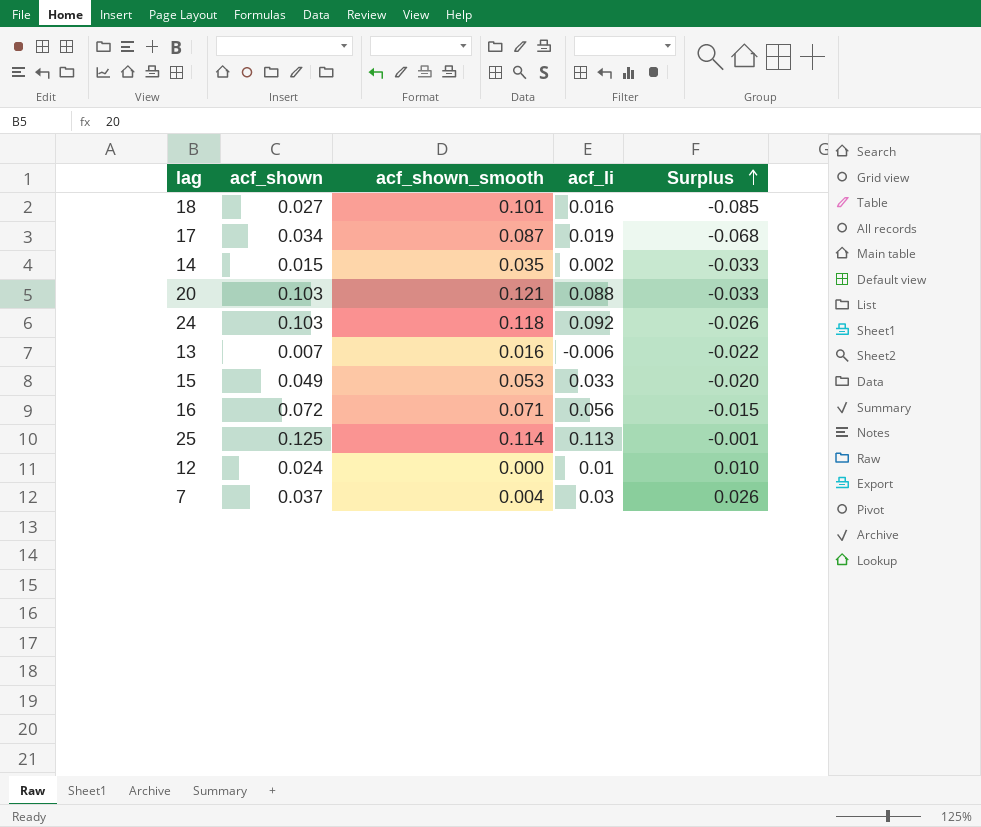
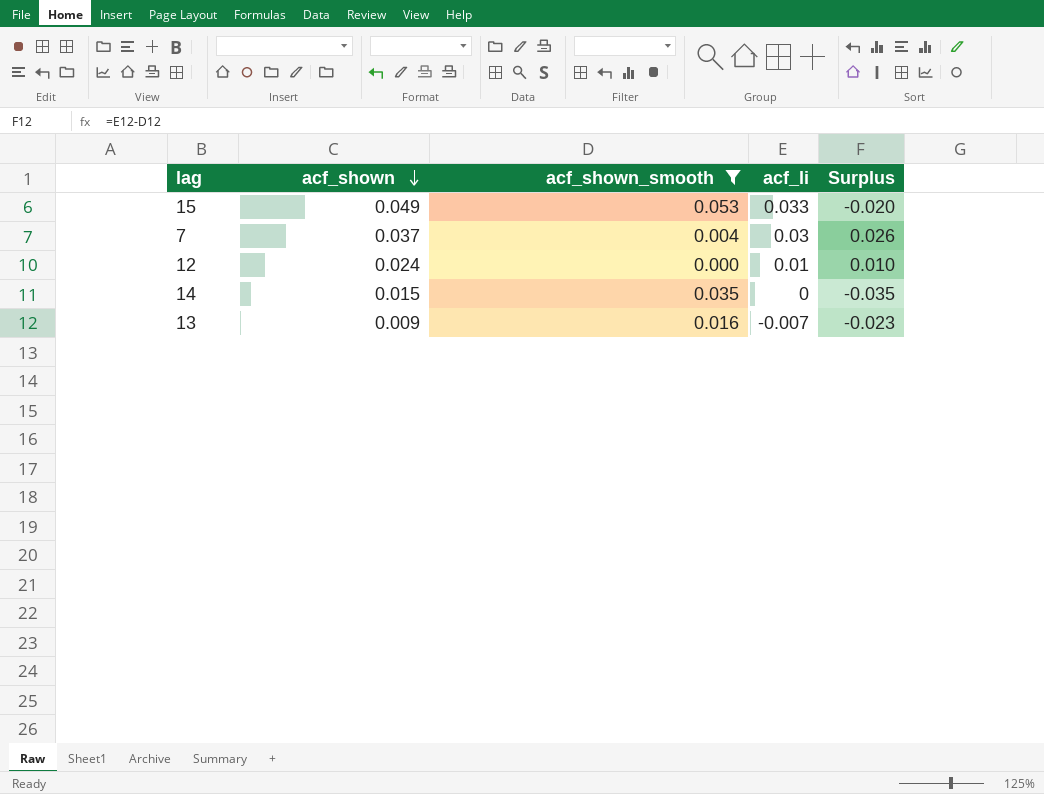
filter: none -> acf_shown_smooth <= 0.053
row order: Surplus ascending -> acf_shown descending
14 | acf_li: 0.002 -> 0
14 | Surplus: -0.033 -> -0.035
13 | acf_shown: 0.007 -> 0.009
13 | acf_li: -0.006 -> -0.007
13 | Surplus: -0.022 -> -0.023

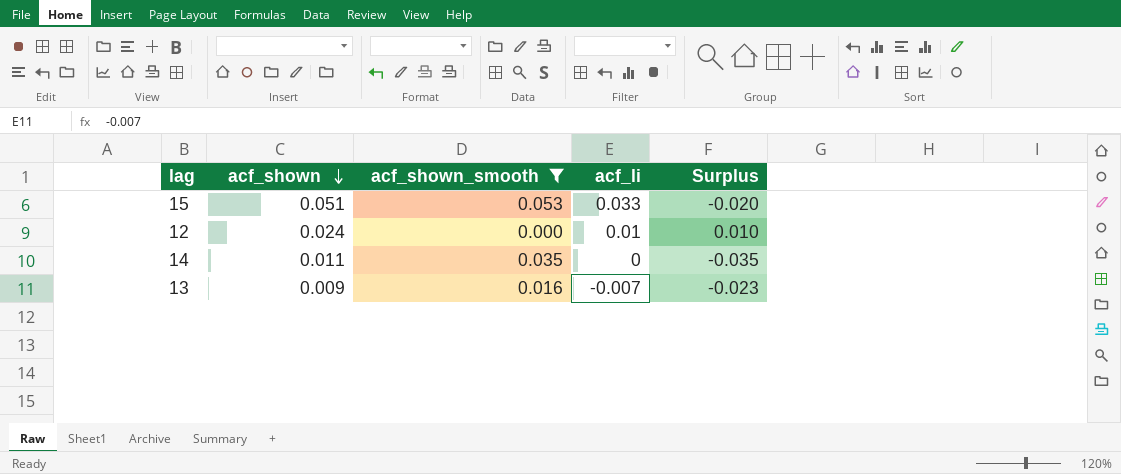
row 7: 0.037 | 0.004 | 0.03 | 0.026 -> none
15 | acf_shown: 0.049 -> 0.051
14 | acf_shown: 0.015 -> 0.011

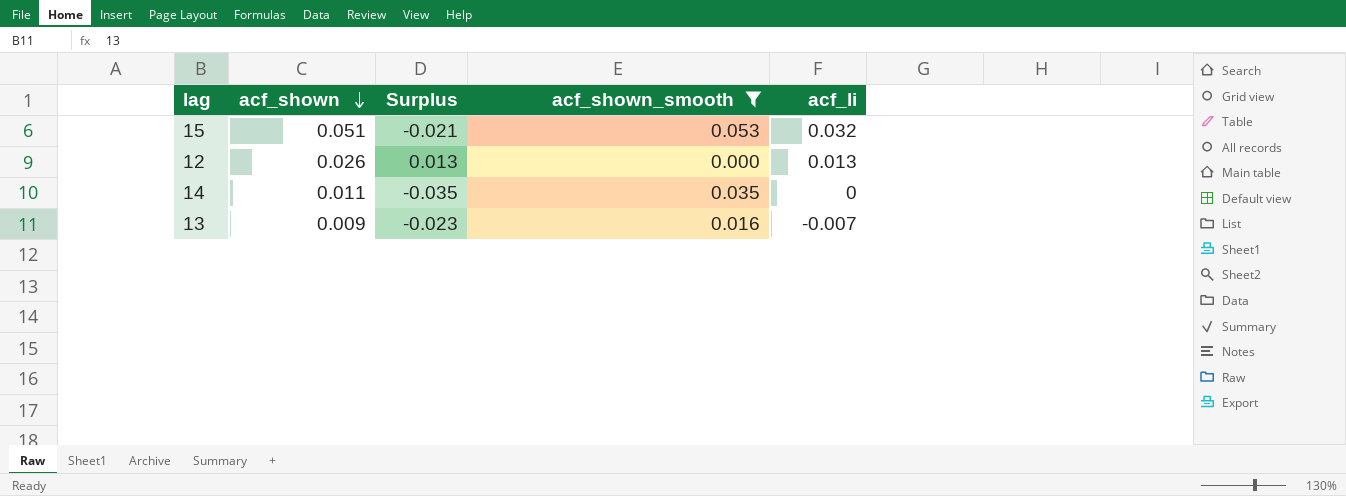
column Surplus | position: 5 -> 3
15 | Surplus: -0.020 -> -0.021
15 | acf_li: 0.033 -> 0.032
12 | acf_shown: 0.024 -> 0.026
12 | Surplus: 0.010 -> 0.013
12 | acf_li: 0.01 -> 0.013

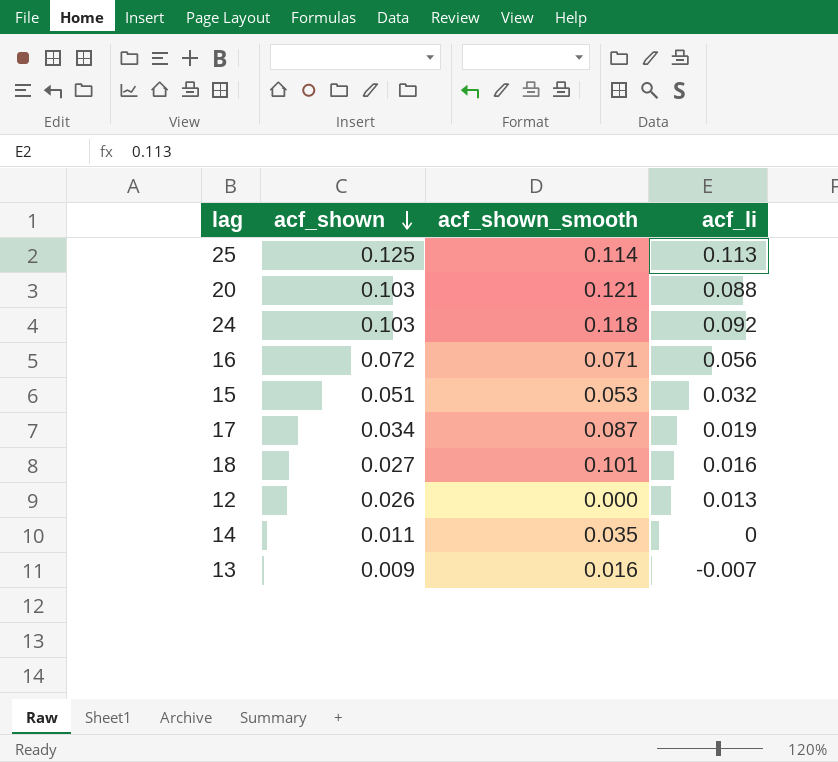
filter: acf_shown_smooth <= 0.053 -> none
column Surplus | formula: [acf_li] - [acf_shown_smooth] -> none

